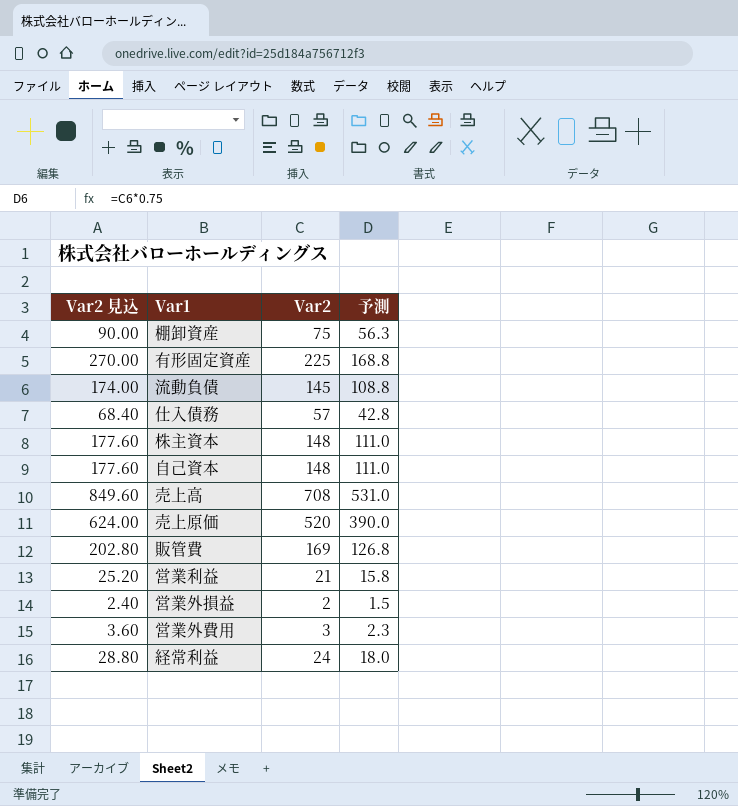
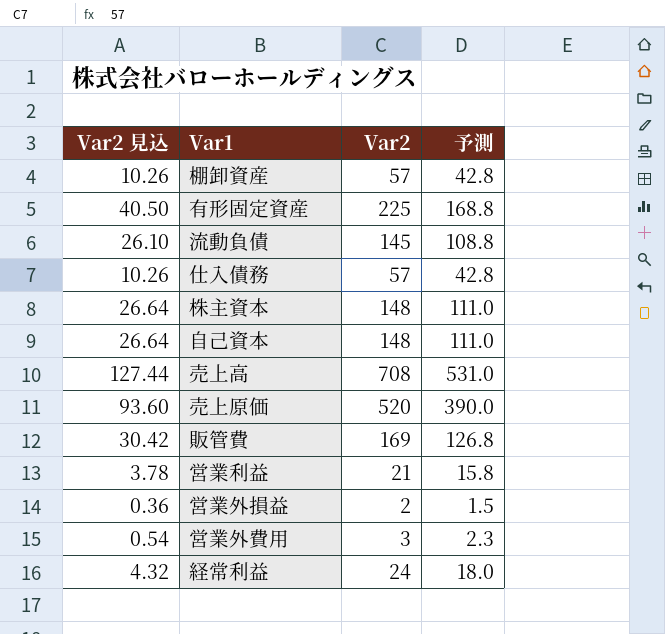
column Var2 見込 | formula: [Var2] * 1.2 -> [Var2] * 0.18
棚卸資産 | Var2: 75 -> 57
棚卸資産 | 予測: 56.3 -> 42.8

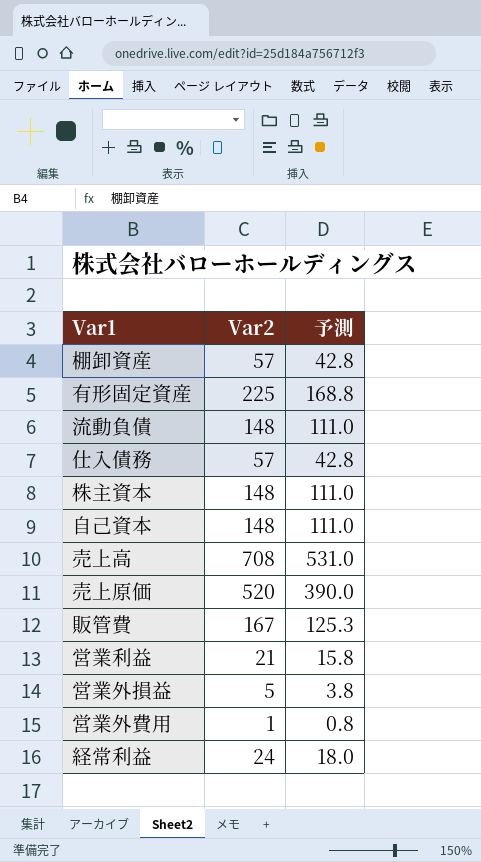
column Var2 見込 | formula: [Var2] * 0.18 -> none
流動負債 | Var2: 145 -> 148
流動負債 | 予測: 108.8 -> 111.0
販管費 | Var2: 169 -> 167
販管費 | 予測: 126.8 -> 125.3
営業外損益 | Var2: 2 -> 5
営業外損益 | 予測: 1.5 -> 3.8
営業外費用 | Var2: 3 -> 1
営業外費用 | 予測: 2.3 -> 0.8

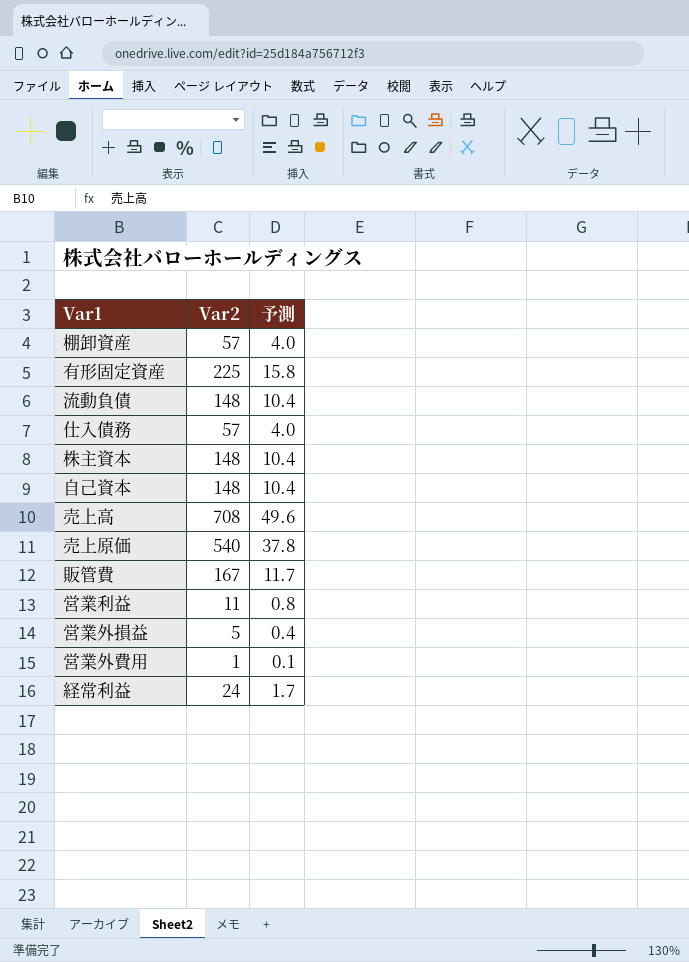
column 予測 | formula: [Var2] * 0.75 -> [Var2] * 0.07
売上原価 | Var2: 520 -> 540
営業利益 | Var2: 21 -> 11

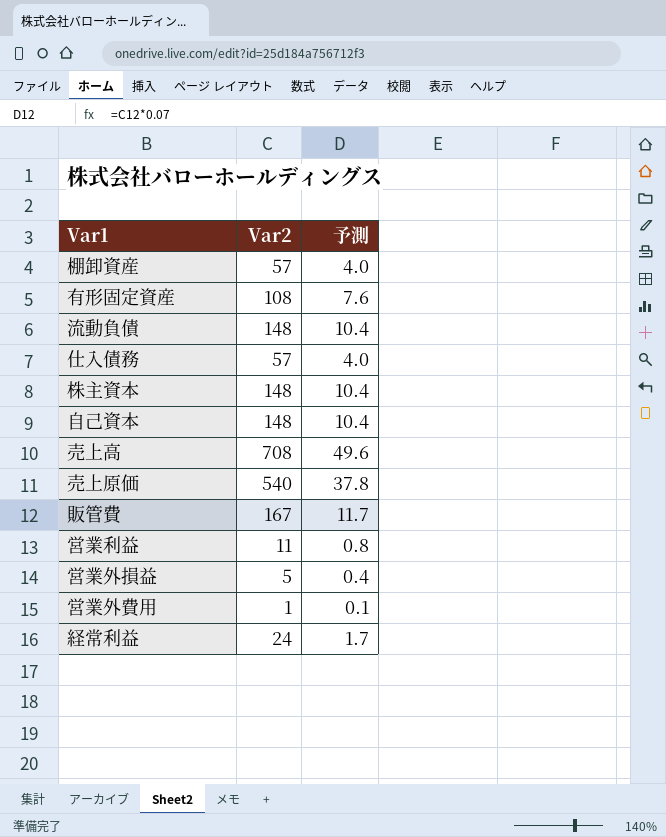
有形固定資産 | Var2: 225 -> 108
有形固定資産 | 予測: 15.8 -> 7.6

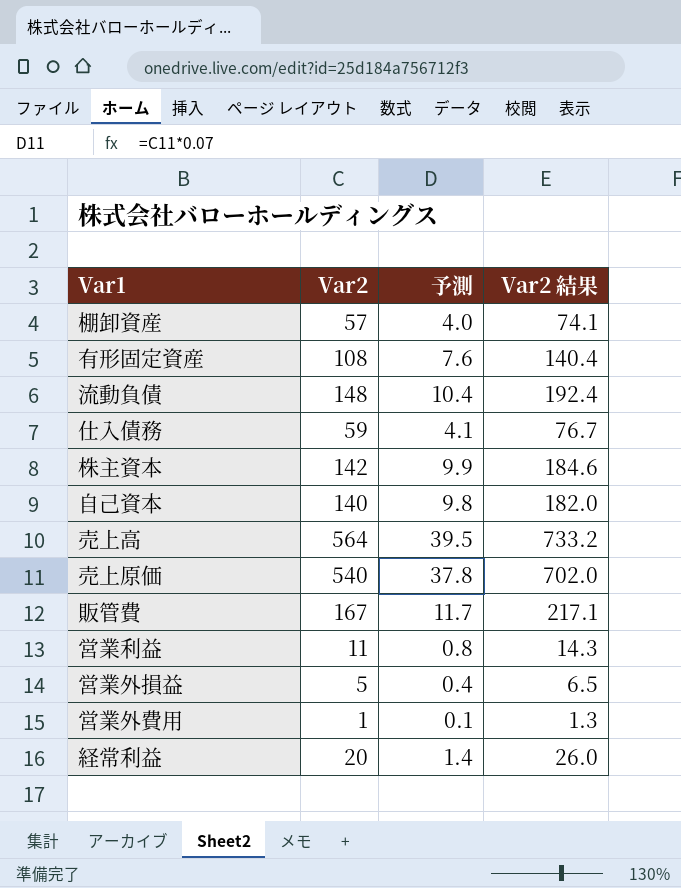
column Var2 結果 | formula: none -> [Var2] * 1.3
仕入債務 | Var2: 57 -> 59
仕入債務 | 予測: 4.0 -> 4.1
株主資本 | Var2: 148 -> 142
株主資本 | 予測: 10.4 -> 9.9
自己資本 | Var2: 148 -> 140
自己資本 | 予測: 10.4 -> 9.8
売上高 | Var2: 708 -> 564
売上高 | 予測: 49.6 -> 39.5
経常利益 | Var2: 24 -> 20
経常利益 | 予測: 1.7 -> 1.4

